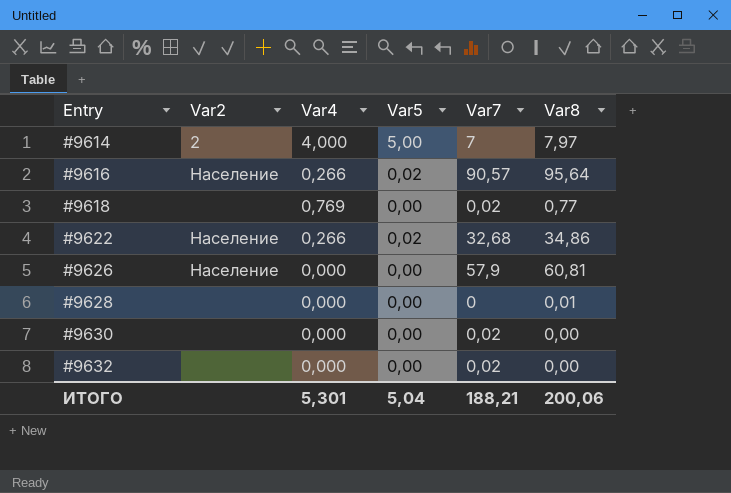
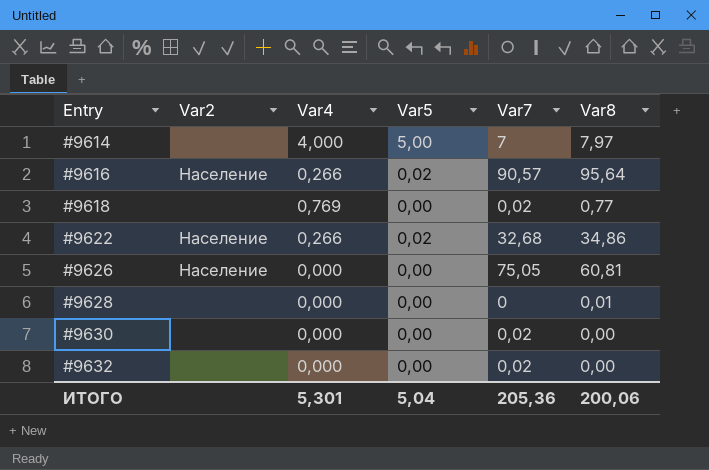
#9614 | Var2: 2 -> none
#9626 | Var7: 57,9 -> 75,05
ИТОГО | Var7: 188,21 -> 205,36

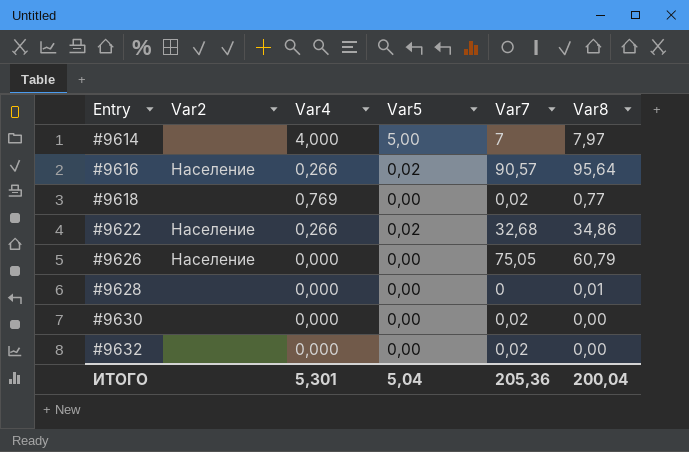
#9626 | Var8: 60,81 -> 60,79
ИТОГО | Var8: 200,06 -> 200,04

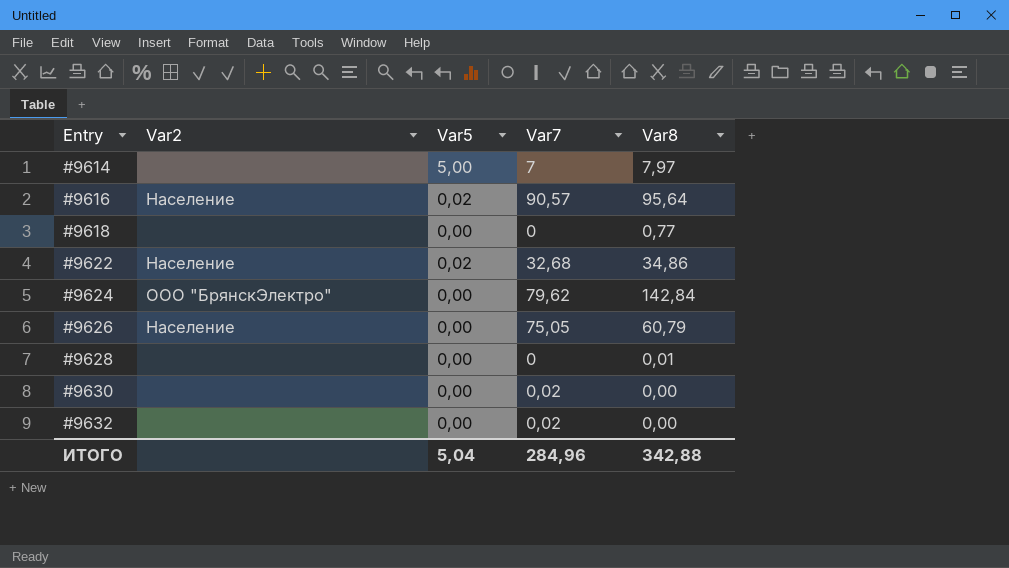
column Var4 | position: 3 -> none
#9618 | Var7: 0,02 -> 0
row #9624: none -> ООО "БрянскЭлектро" | 0,00 | 79,62 | 142,84
ИТОГО | Var7: 205,36 -> 284,96
ИТОГО | Var8: 200,04 -> 342,88

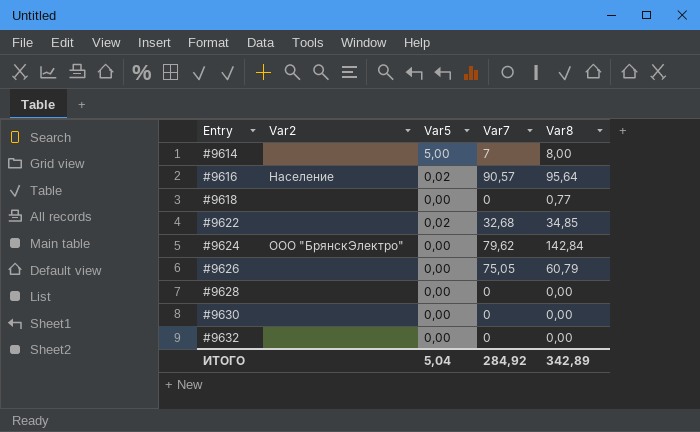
#9614 | Var8: 7,97 -> 8,00
#9622 | Var2: Население -> none
#9622 | Var8: 34,86 -> 34,85
#9626 | Var2: Население -> none
#9628 | Var8: 0,01 -> 0,00
#9630 | Var7: 0,02 -> 0
#9632 | Var7: 0,02 -> 0
ИТОГО | Var7: 284,96 -> 284,92
ИТОГО | Var8: 342,88 -> 342,89

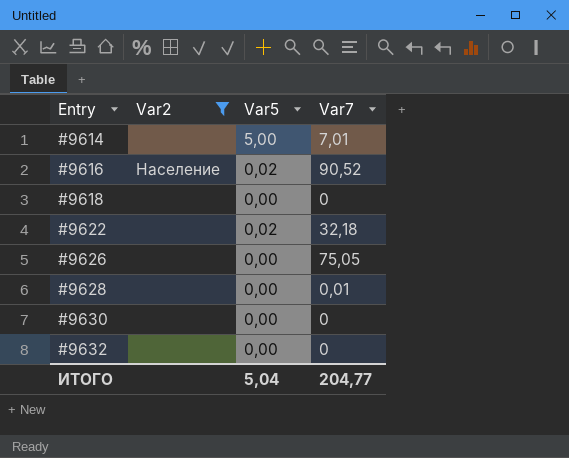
filter: none -> Var2 != ООО "БрянскЭлектро"
column Var8 | position: 5 -> none
#9614 | Var7: 7 -> 7,01
#9616 | Var7: 90,57 -> 90,52
#9622 | Var7: 32,68 -> 32,18
#9628 | Var7: 0 -> 0,01
ИТОГО | Var7: 284,92 -> 204,77

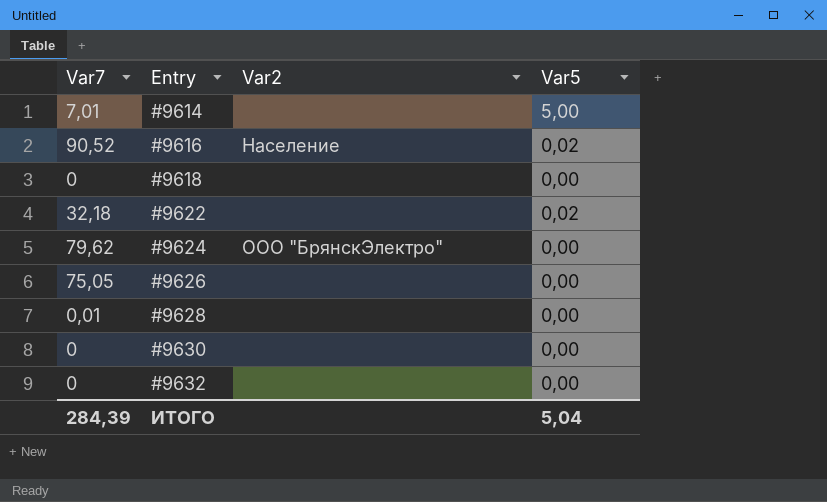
filter: Var2 != ООО "БрянскЭлектро" -> none
column Var7 | position: 4 -> 1
ИТОГО | Var7: 204,77 -> 284,39

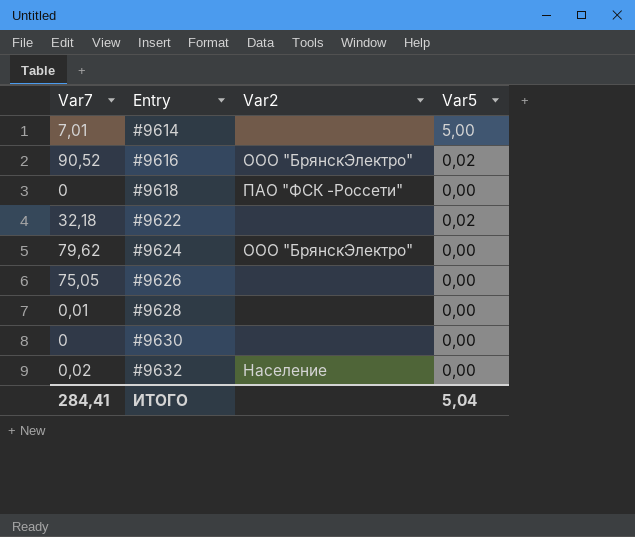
#9616 | Var2: Население -> ООО "БрянскЭлектро"
#9618 | Var2: none -> ПАО "ФСК -Россети"
#9632 | Var7: 0 -> 0,02
#9632 | Var2: none -> Население
ИТОГО | Var7: 284,39 -> 284,41

